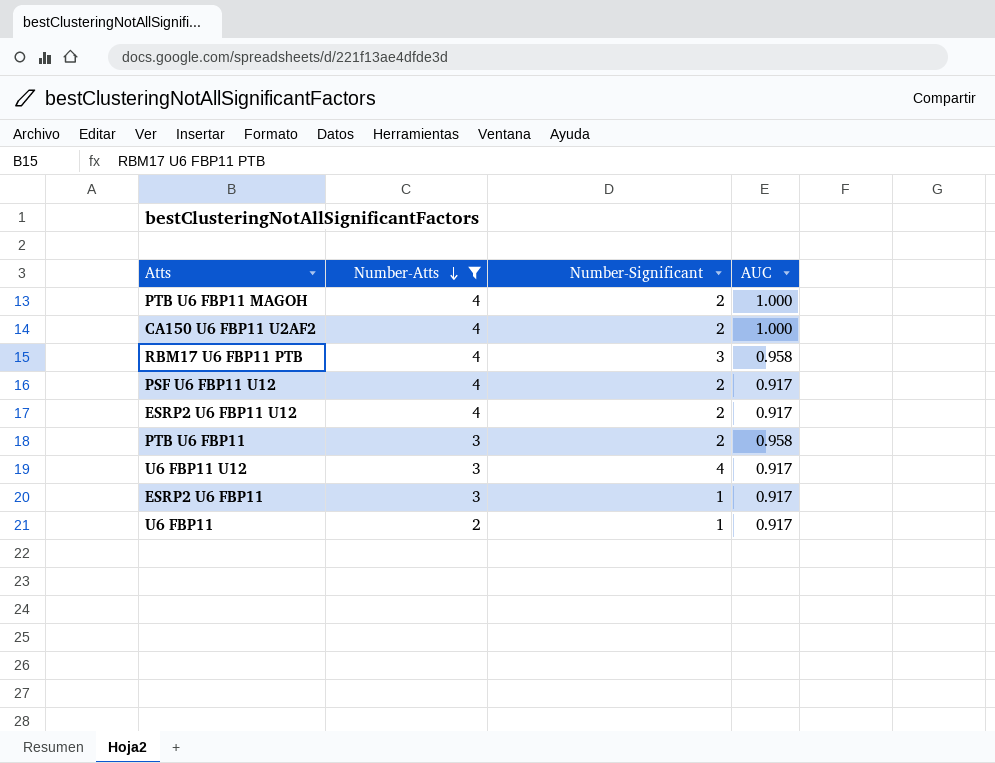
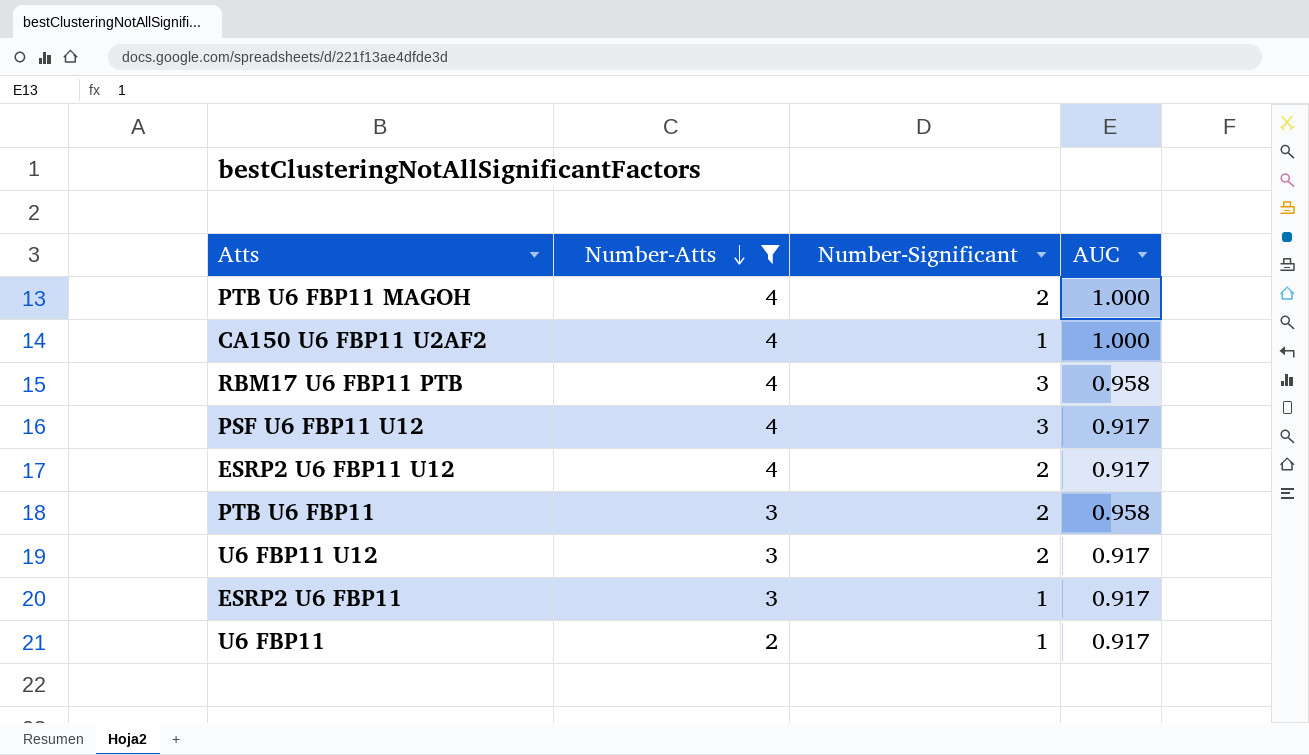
CA150 U6 FBP11 U2AF2 | Number-Significant: 2 -> 1
PSF U6 FBP11 U12 | Number-Significant: 2 -> 3
U6 FBP11 U12 | Number-Significant: 4 -> 2

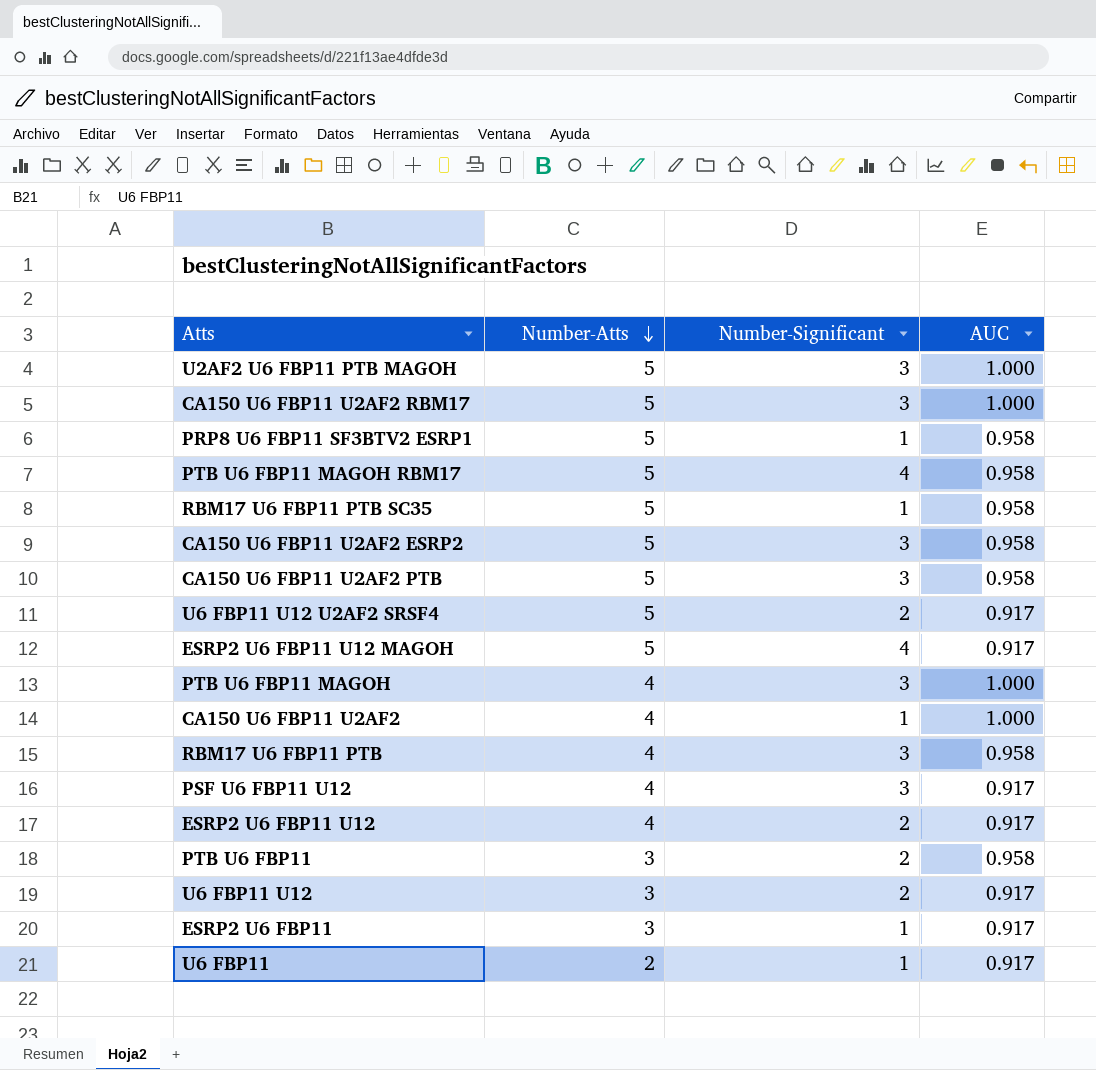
filter: Number-Atts != 5 -> none
PTB U6 FBP11 MAGOH | Number-Significant: 2 -> 3

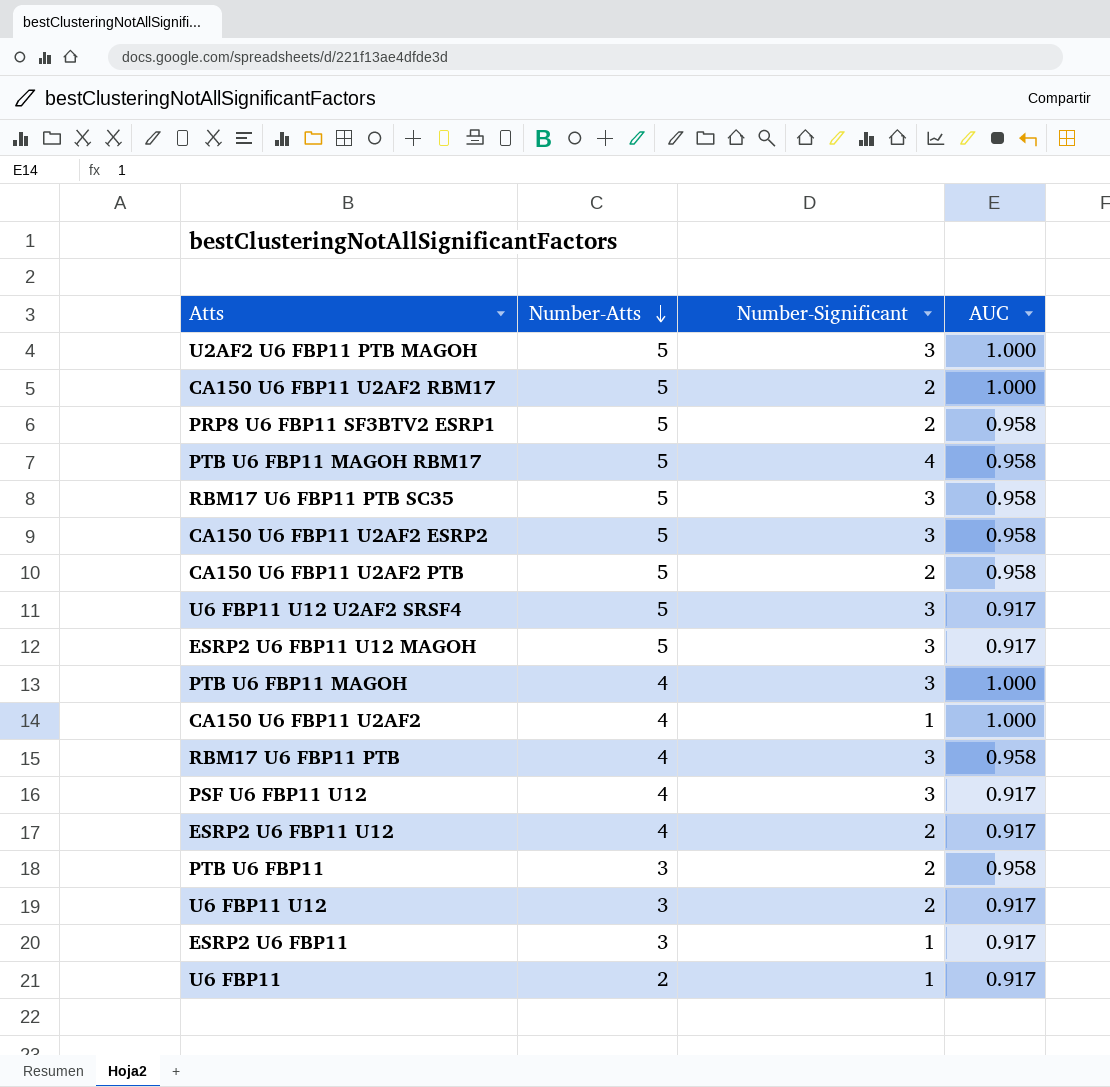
CA150 U6 FBP11 U2AF2 RBM17 | Number-Significant: 3 -> 2
PRP8 U6 FBP11 SF3BTV2 ESRP1 | Number-Significant: 1 -> 2
RBM17 U6 FBP11 PTB SC35 | Number-Significant: 1 -> 3
CA150 U6 FBP11 U2AF2 PTB | Number-Significant: 3 -> 2
U6 FBP11 U12 U2AF2 SRSF4 | Number-Significant: 2 -> 3
ESRP2 U6 FBP11 U12 MAGOH | Number-Significant: 4 -> 3

